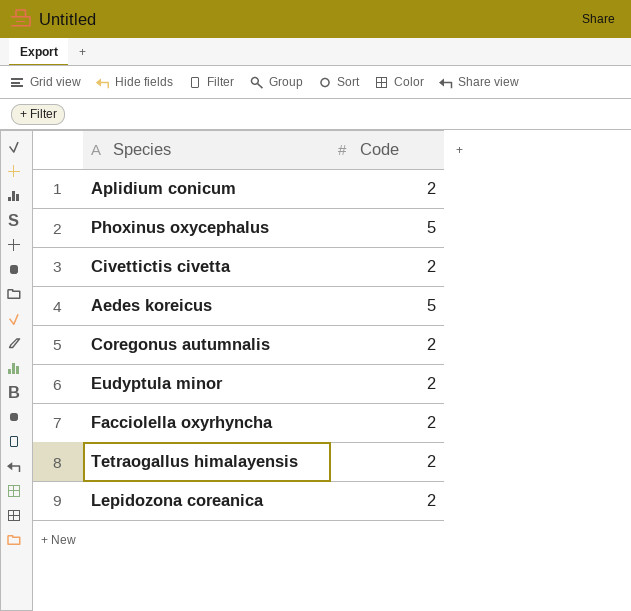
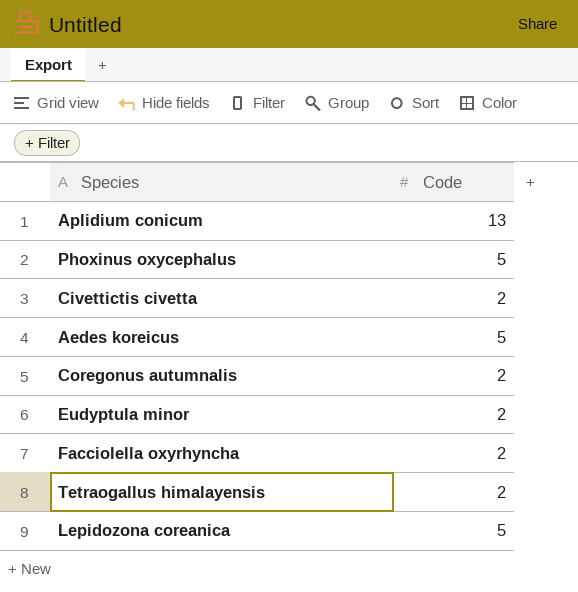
Aplidium conicum | Code: 2 -> 13
Lepidozona coreanica | Code: 2 -> 5

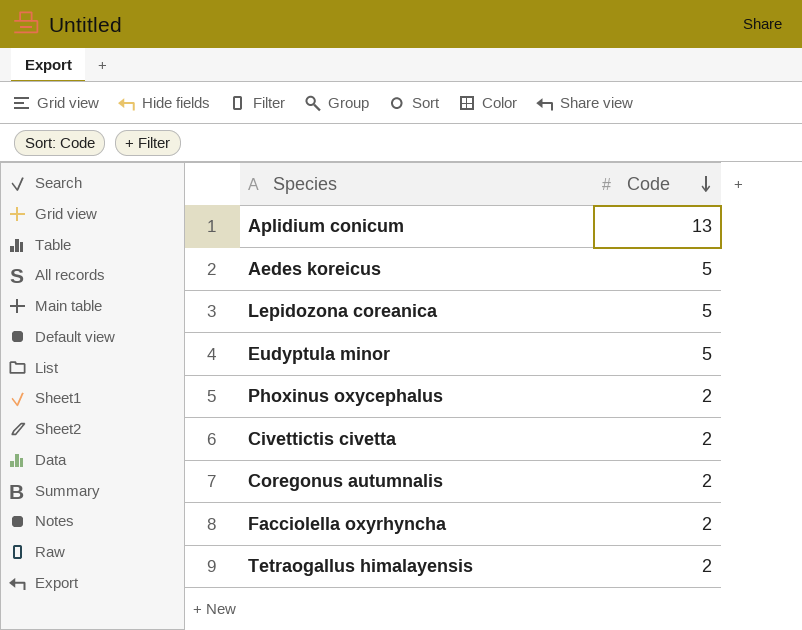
row order: none -> Code descending
Eudyptula minor | Code: 2 -> 5
Phoxinus oxycephalus | Code: 5 -> 2

